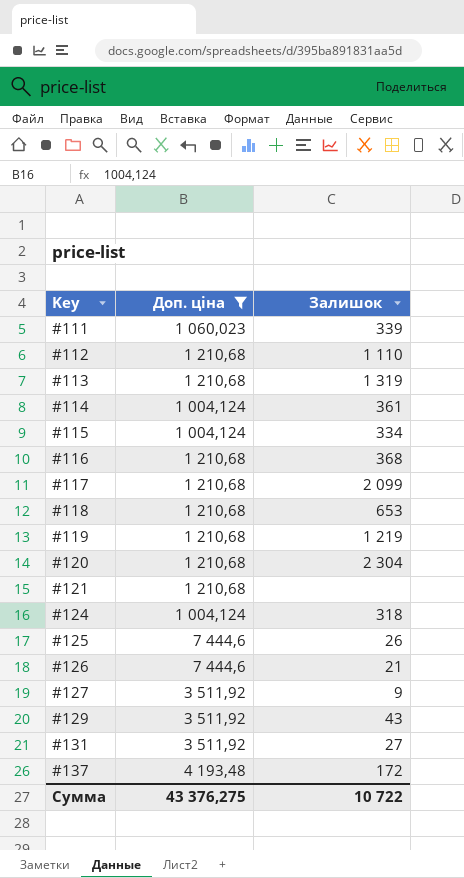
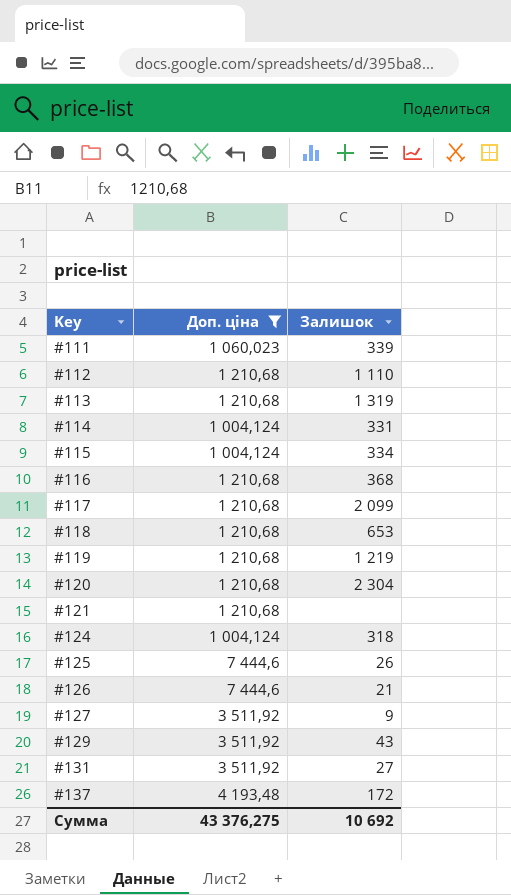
#114 | Залишок: 361 -> 331
Сумма | Залишок: 10 722 -> 10 692

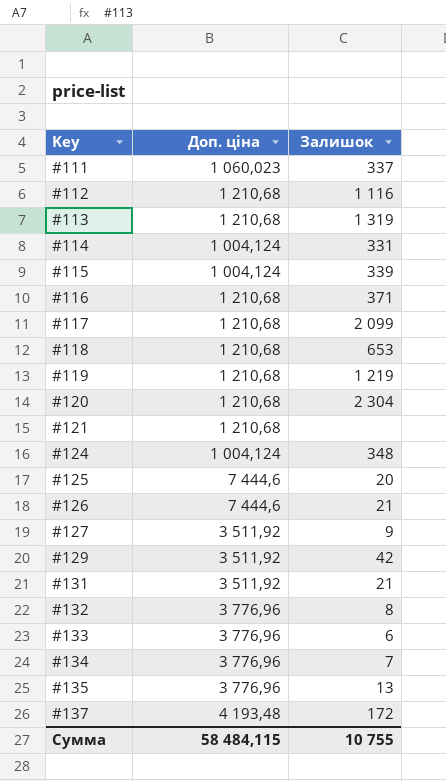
filter: Доп. ціна != 3 776,96 -> none
#111 | Залишок: 339 -> 337
#112 | Залишок: 1 110 -> 1 116
#115 | Залишок: 334 -> 339
#116 | Залишок: 368 -> 371
#124 | Залишок: 318 -> 348
#125 | Залишок: 26 -> 20
#129 | Залишок: 43 -> 42
#131 | Залишок: 27 -> 21
Сумма | Доп. ціна: 43 376,275 -> 58 484,115
Сумма | Залишок: 10 692 -> 10 755

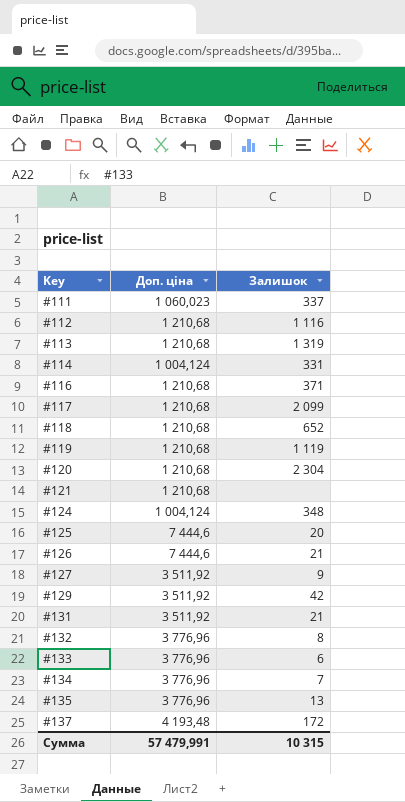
row #115: 1 004,124 | 339 -> none
#118 | Залишок: 653 -> 652
#119 | Залишок: 1 219 -> 1 119
Сумма | Доп. ціна: 58 484,115 -> 57 479,991
Сумма | Залишок: 10 755 -> 10 315

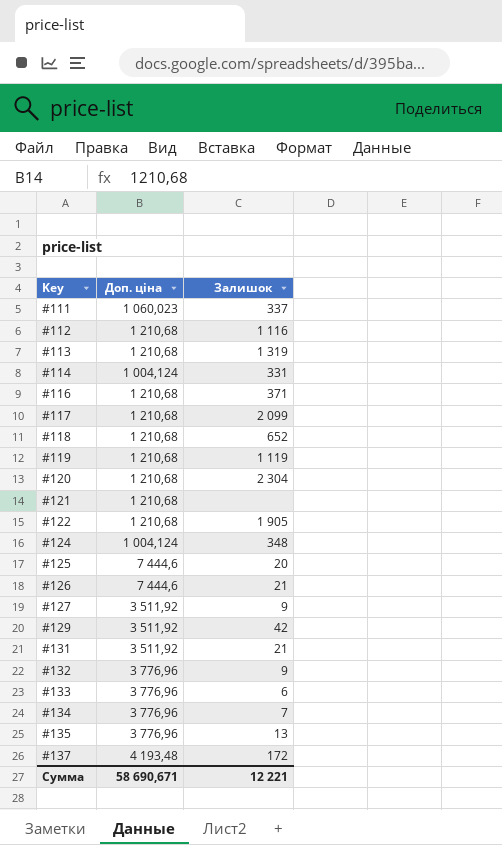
row #122: none -> 1 210,68 | 1 905
#132 | Залишок: 8 -> 9
Сумма | Доп. ціна: 57 479,991 -> 58 690,671
Сумма | Залишок: 10 315 -> 12 221

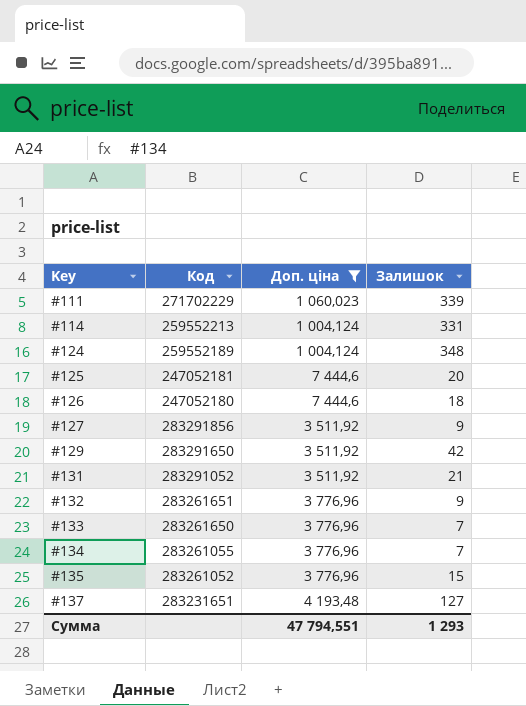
filter: none -> Доп. ціна != 1 210,68
column Код | position: none -> 2
#111 | Залишок: 337 -> 339
#126 | Залишок: 21 -> 18
#133 | Залишок: 6 -> 7
#135 | Залишок: 13 -> 15
#137 | Залишок: 172 -> 127
Сумма | Доп. ціна: 58 690,671 -> 47 794,551
Сумма | Залишок: 12 221 -> 1 293

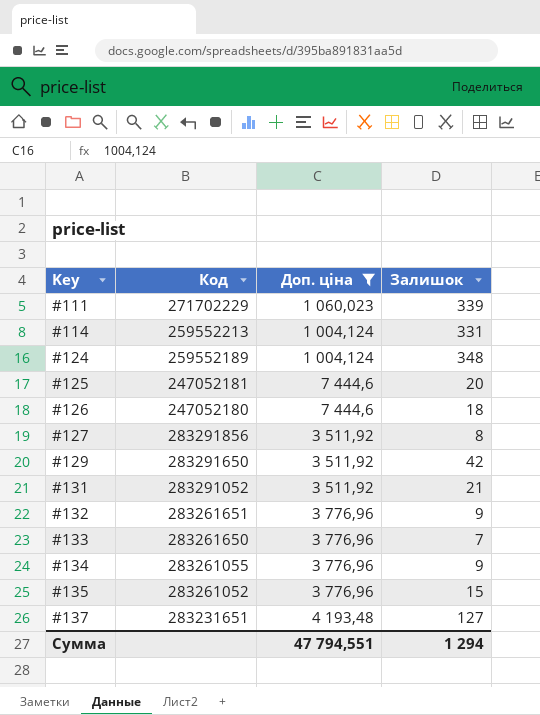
#127 | Залишок: 9 -> 8
#134 | Залишок: 7 -> 9
Сумма | Залишок: 1 293 -> 1 294

